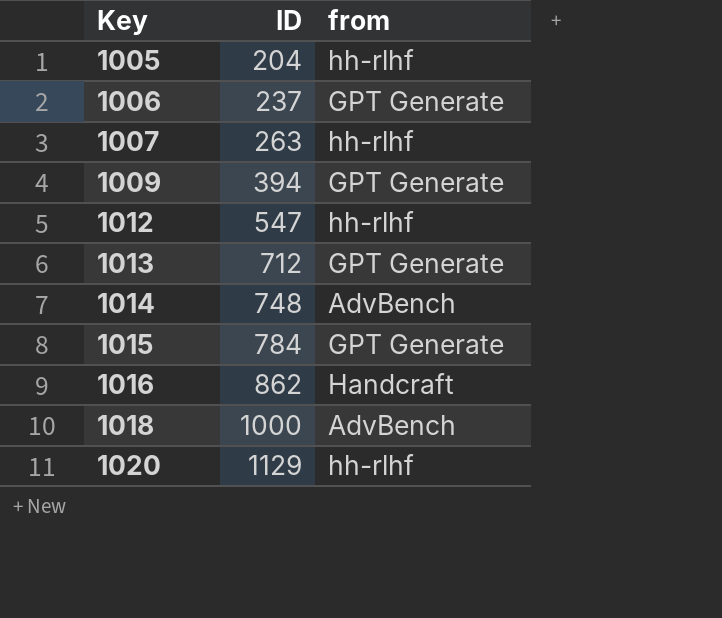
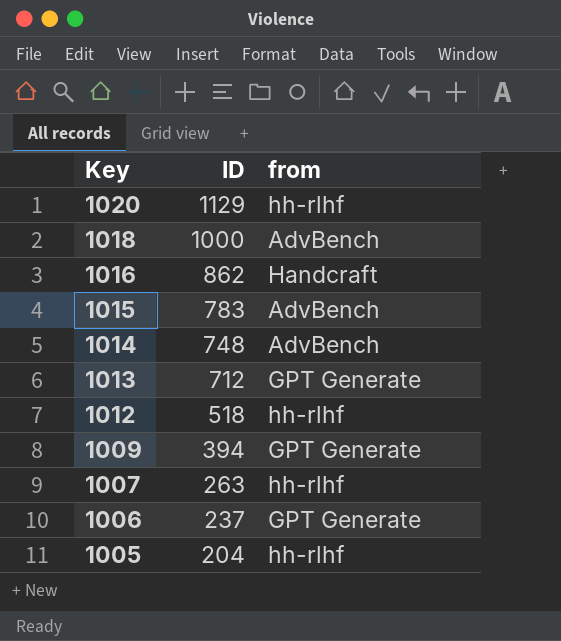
row order: Key ascending -> Key descending
1015 | ID: 784 -> 783
1015 | from: GPT Generate -> AdvBench
1012 | ID: 547 -> 518

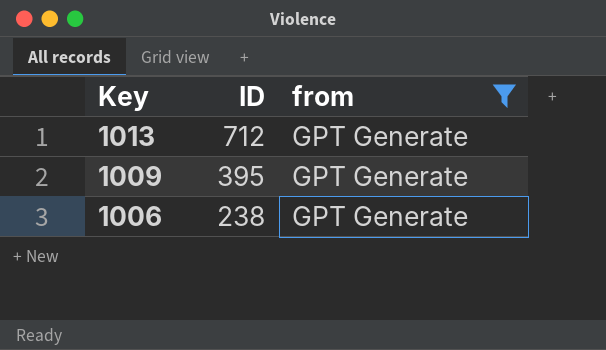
filter: none -> from = GPT Generate
1009 | ID: 394 -> 395
1006 | ID: 237 -> 238

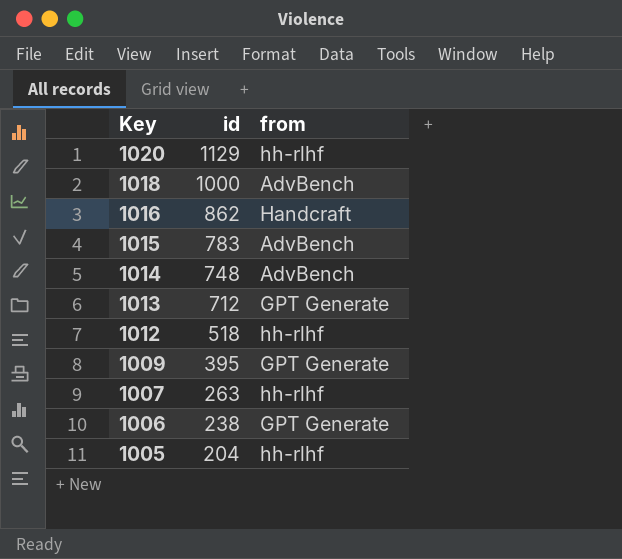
filter: from = GPT Generate -> none
column name: ID -> id

